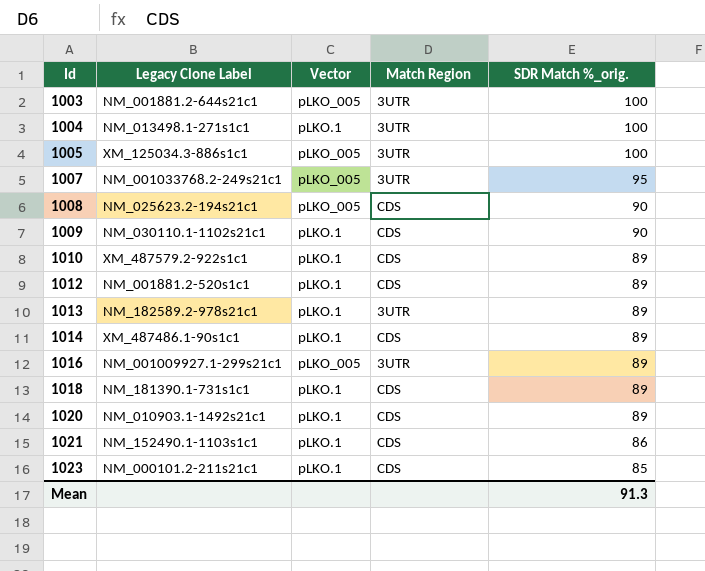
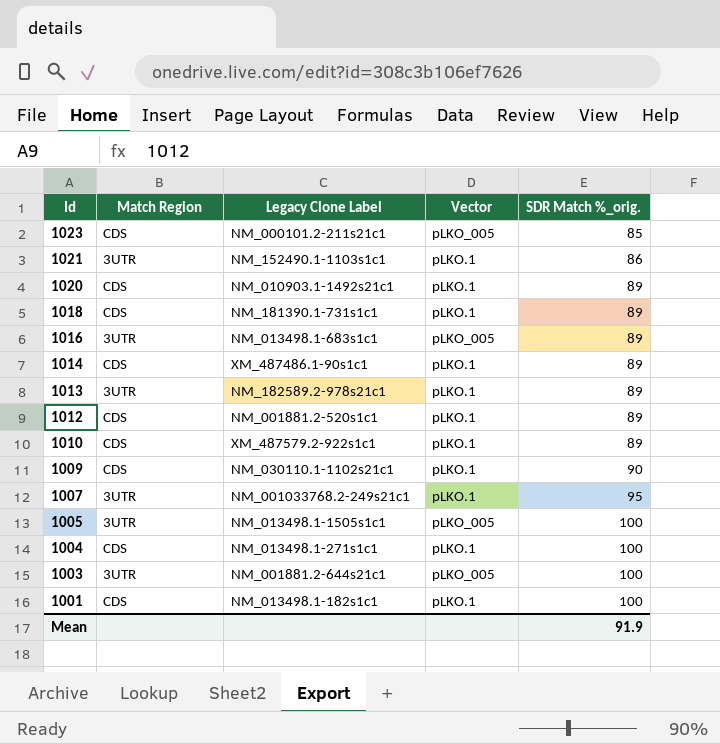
row order: Id ascending -> Id descending
column Match Region | position: 4 -> 2
row 1008: NM_025623.2-194s21c1 | pLKO_005 | CDS | 90 -> none
1023 | Vector: pLKO.1 -> pLKO_005
1021 | Match Region: CDS -> 3UTR
1016 | Legacy Clone Label: NM_001009927.1-299s21c1 -> NM_013498.1-683s1c1
1007 | Vector: pLKO_005 -> pLKO.1
1005 | Legacy Clone Label: XM_125034.3-886s1c1 -> NM_013498.1-1505s1c1
1004 | Match Region: 3UTR -> CDS
row 1001: none -> CDS | NM_013498.1-182s1c1 | pLKO.1 | 100
Mean | SDR Match %_orig.: 91.3 -> 91.9

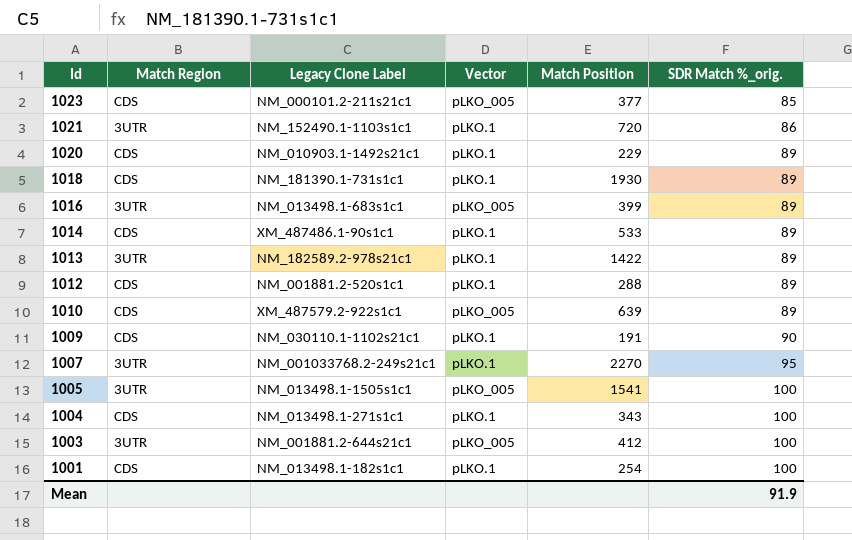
column Match Position | position: none -> 5
1010 | Vector: pLKO.1 -> pLKO_005

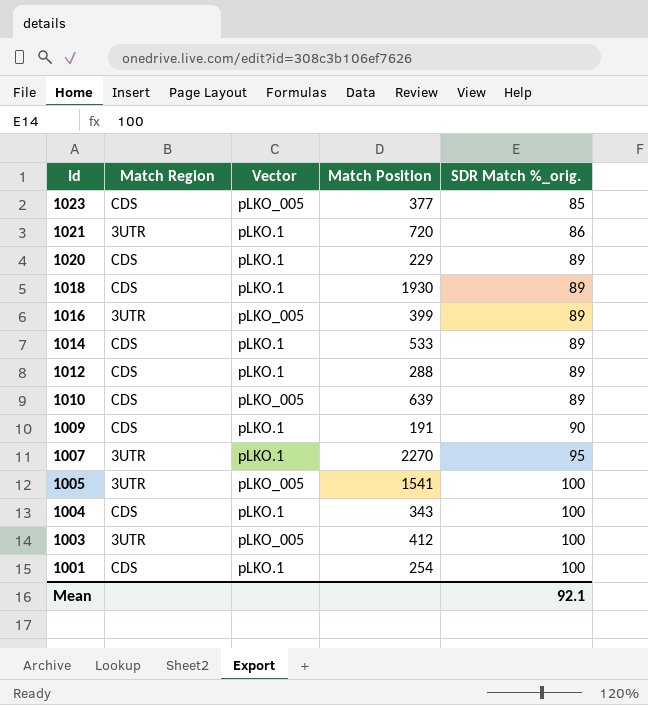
column Legacy Clone Label | position: 3 -> none
row 1013: 3UTR | NM_182589.2-978s21c1 | pLKO.1 | 1422 | 89 -> none
Mean | SDR Match %_orig.: 91.9 -> 92.1

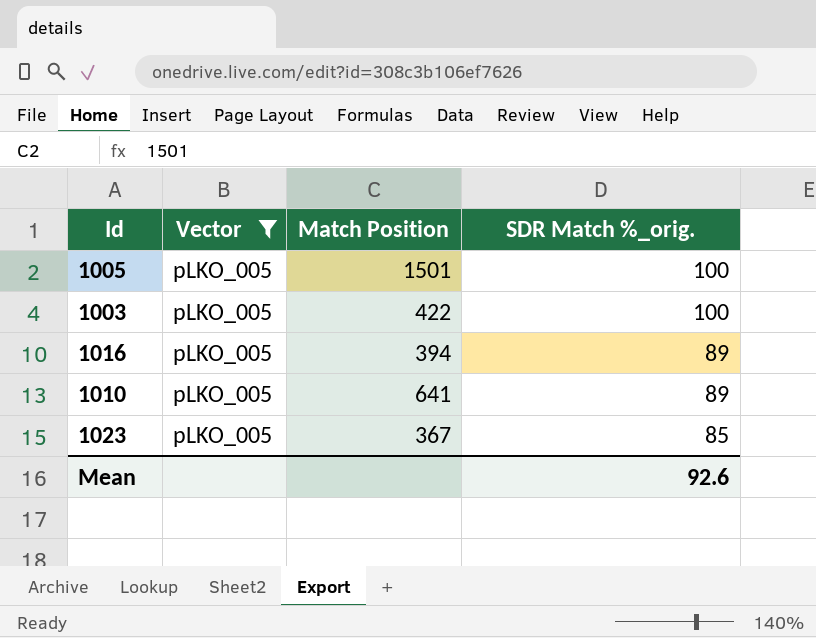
filter: none -> Vector = pLKO_005
row order: Id descending -> SDR Match %_orig. descending
column Match Region | position: 2 -> none
1005 | Match Position: 1541 -> 1501
1003 | Match Position: 412 -> 422
1016 | Match Position: 399 -> 394
1010 | Match Position: 639 -> 641
1023 | Match Position: 377 -> 367
Mean | SDR Match %_orig.: 92.1 -> 92.6

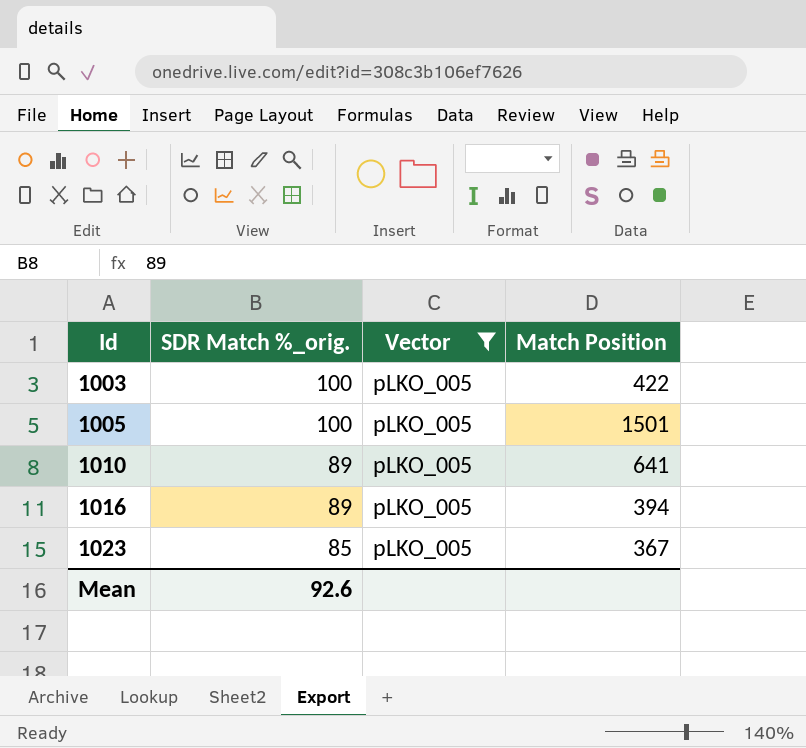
row order: SDR Match %_orig. descending -> Id ascending
column SDR Match %_orig. | position: 4 -> 2

